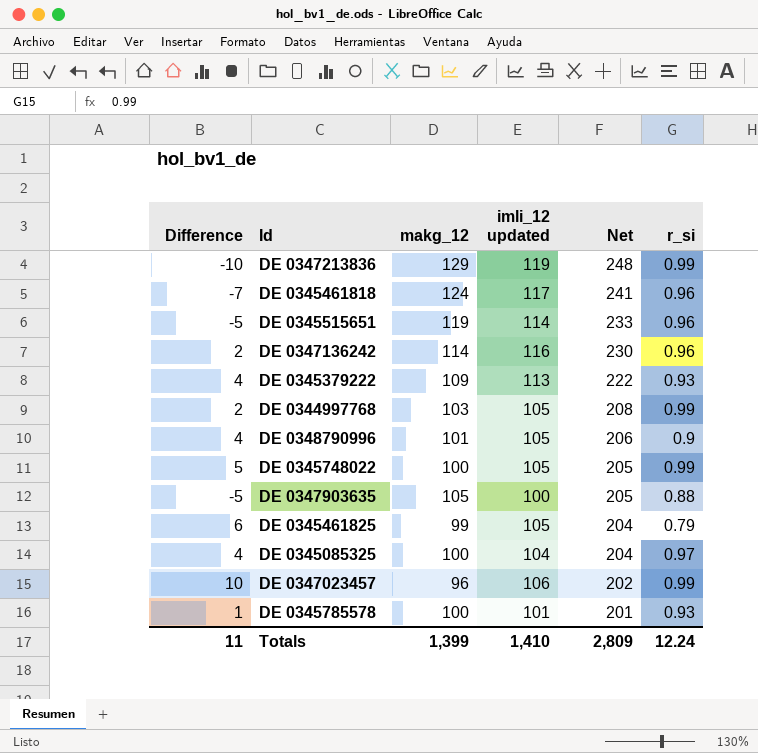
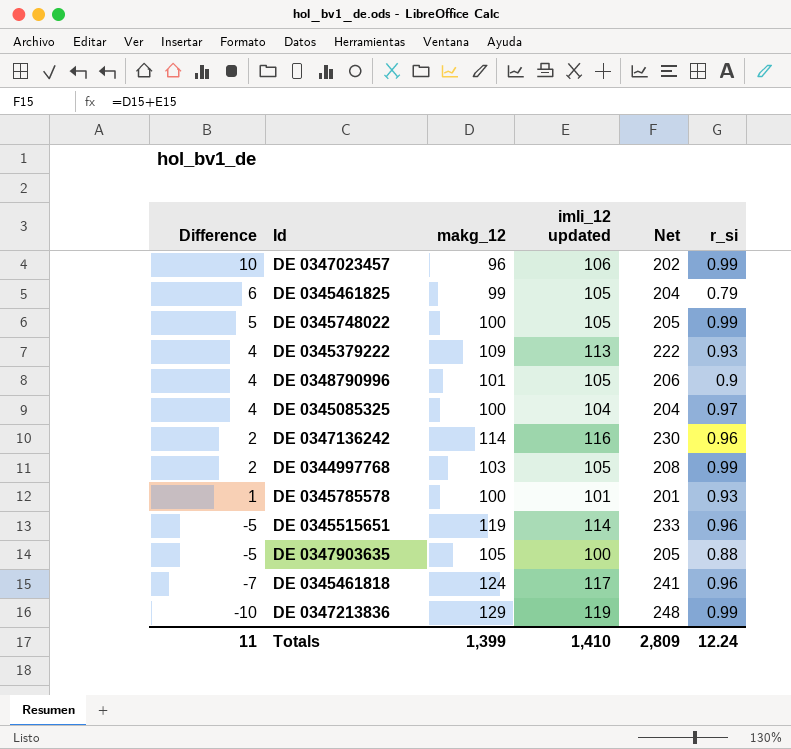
row order: Net descending -> Difference descending

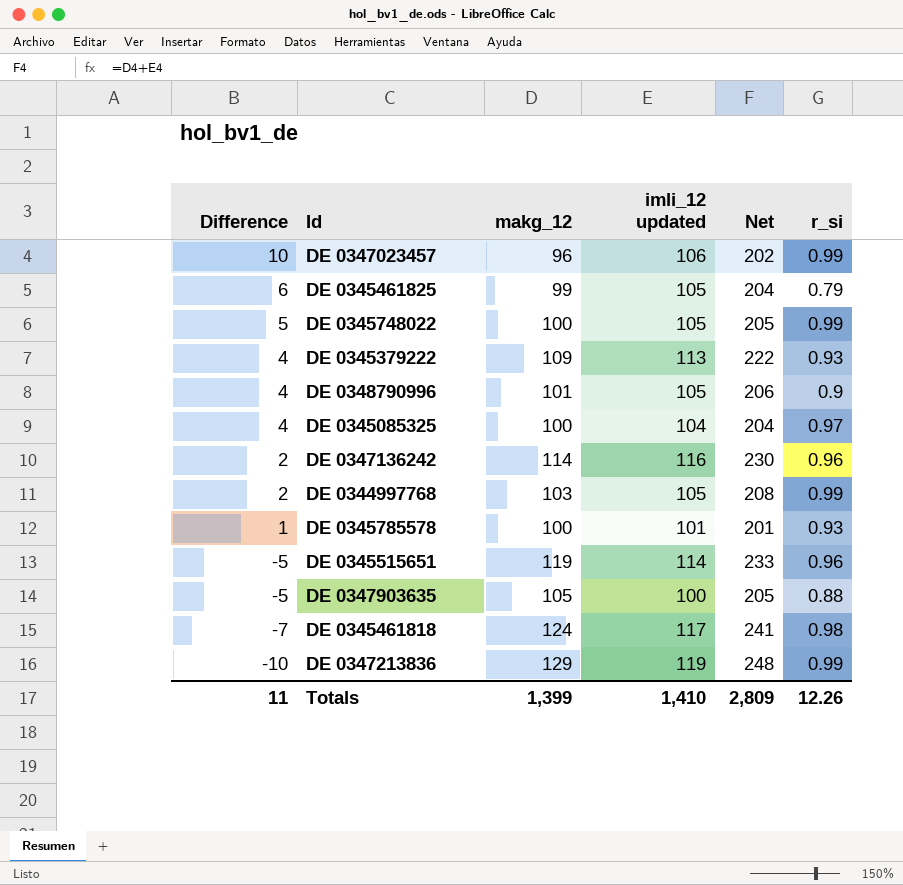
DE 0345461818 | r_si: 0.96 -> 0.98
Totals | r_si: 12.24 -> 12.26

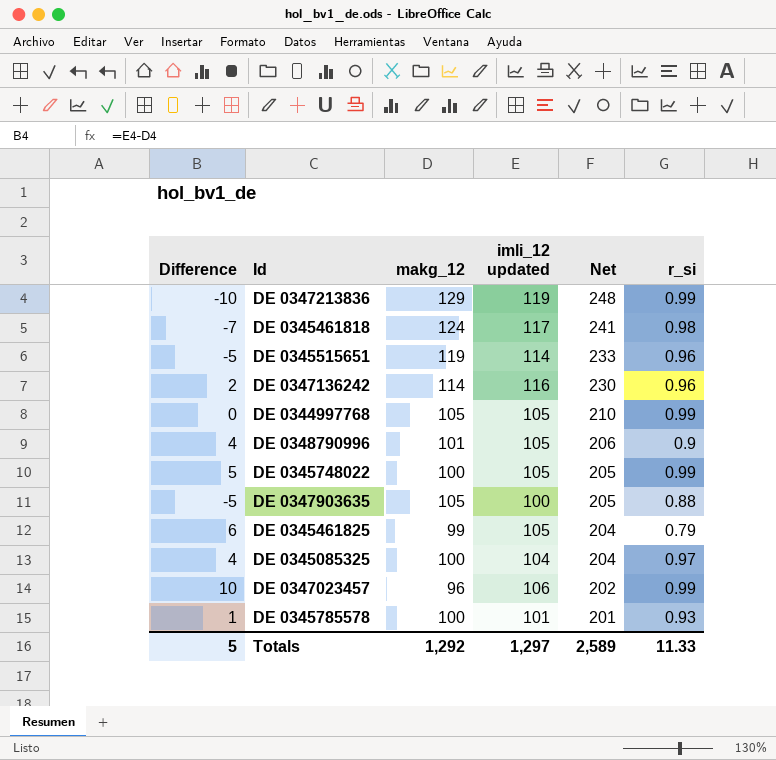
row order: Difference descending -> Net descending
row DE 0345379222: 4 | 109 | 113 | 222 | 0.93 -> none
DE 0344997768 | Difference: 2 -> 0
DE 0344997768 | makg_12: 103 -> 105
DE 0344997768 | Net: 208 -> 210
Totals | Difference: 11 -> 5
Totals | makg_12: 1,399 -> 1,292
Totals | imli_12 updated: 1,410 -> 1,297
Totals | Net: 2,809 -> 2,589
Totals | r_si: 12.26 -> 11.33

